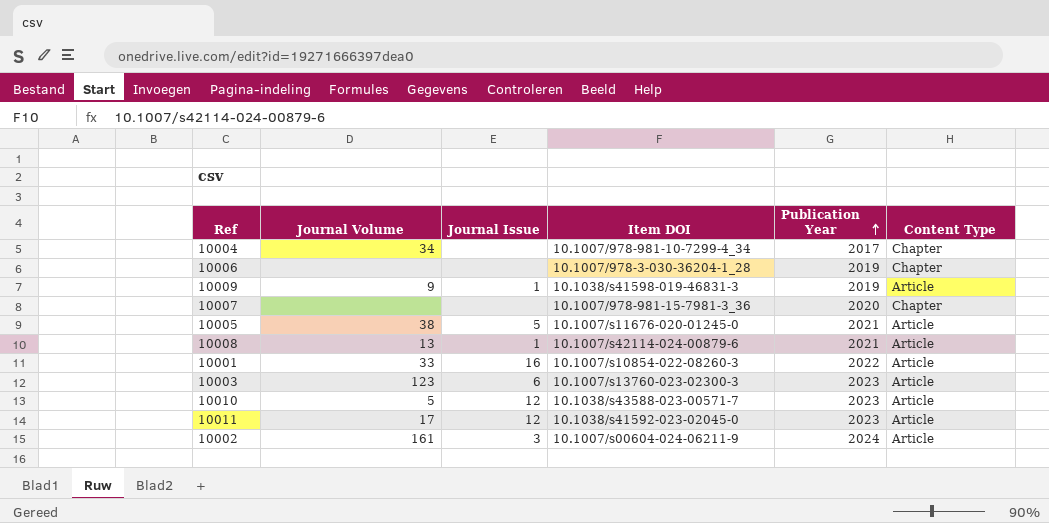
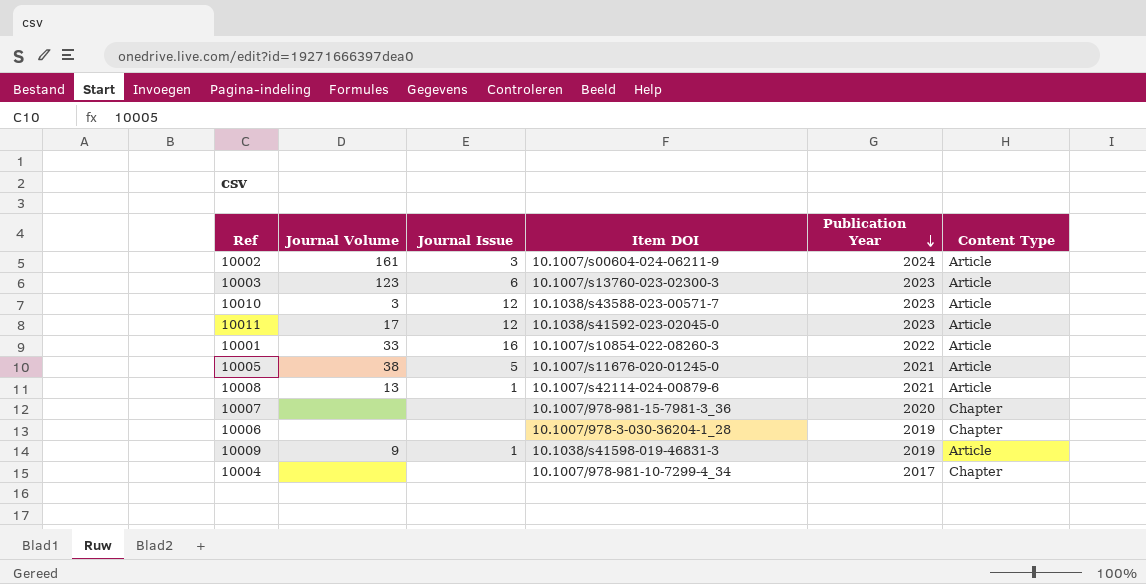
row order: Publication Year ascending -> Publication Year descending
10010 | Journal Volume: 5 -> 3
10004 | Journal Volume: 34 -> none

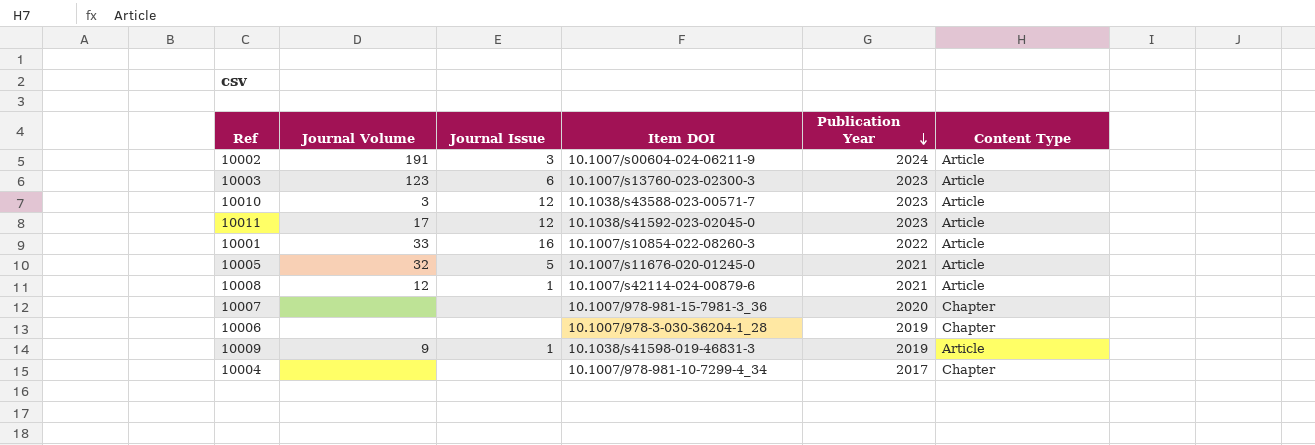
10002 | Journal Volume: 161 -> 191
10005 | Journal Volume: 38 -> 32
10008 | Journal Volume: 13 -> 12

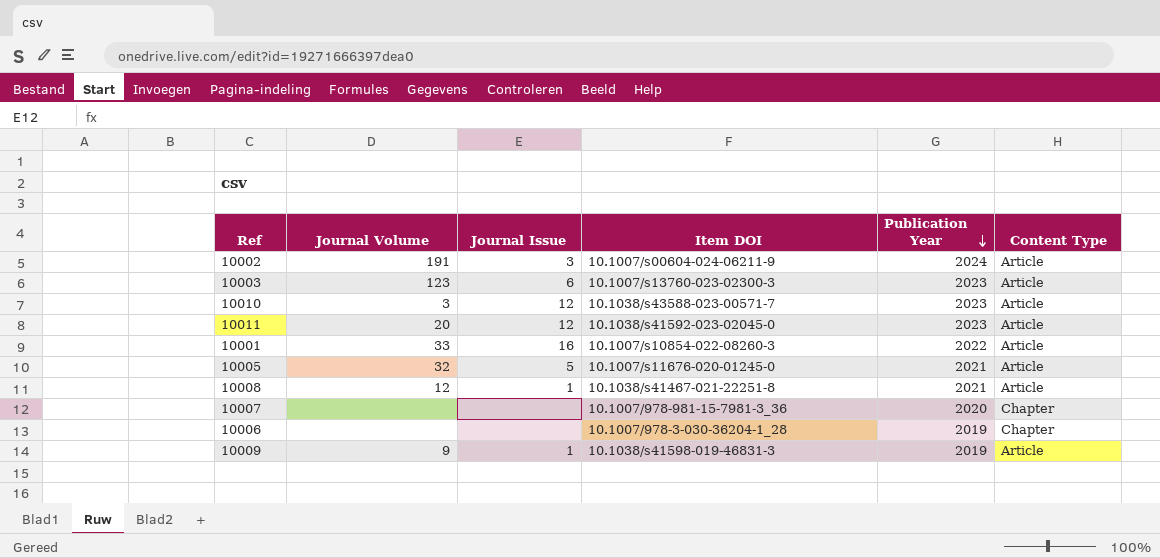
row 10004: none | none | 10.1007/978-981-10-7299-4_34 | 2017 | Chapter -> none
10011 | Journal Volume: 17 -> 20
10008 | Item DOI: 10.1007/s42114-024-00879-6 -> 10.1038/s41467-021-22251-8

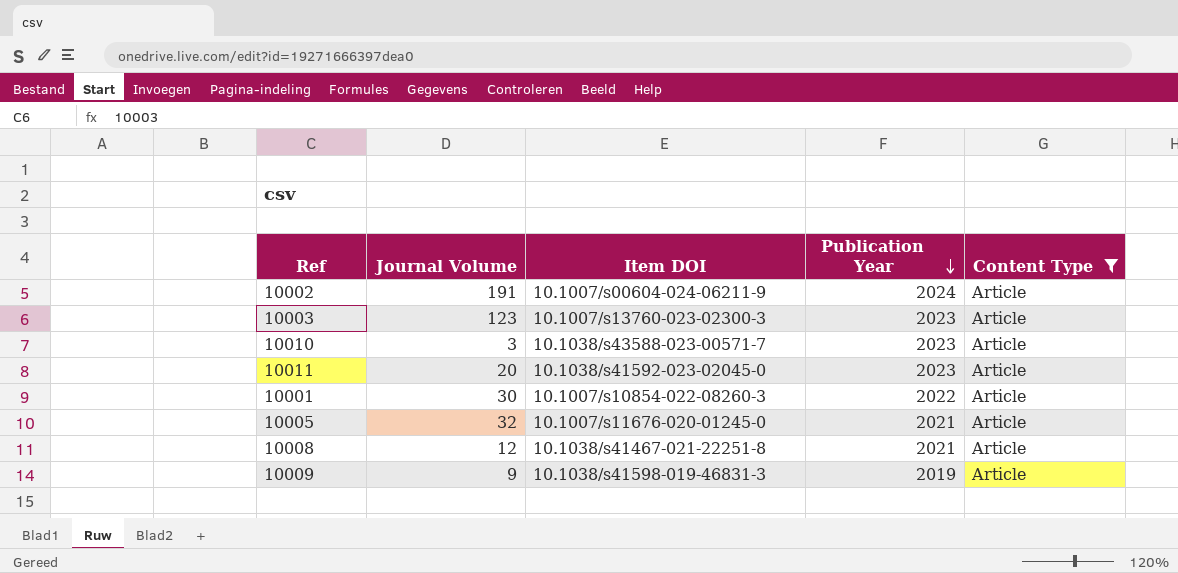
filter: none -> Content Type = Article
column Journal Issue | position: 3 -> none
10001 | Journal Volume: 33 -> 30

